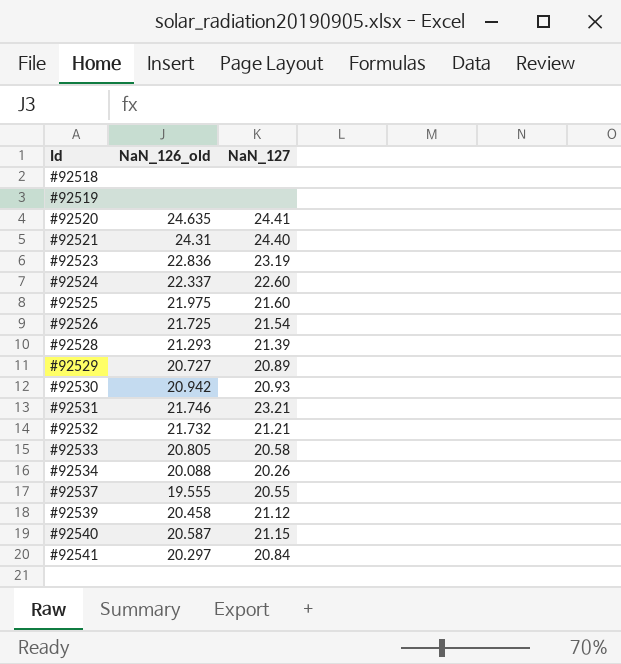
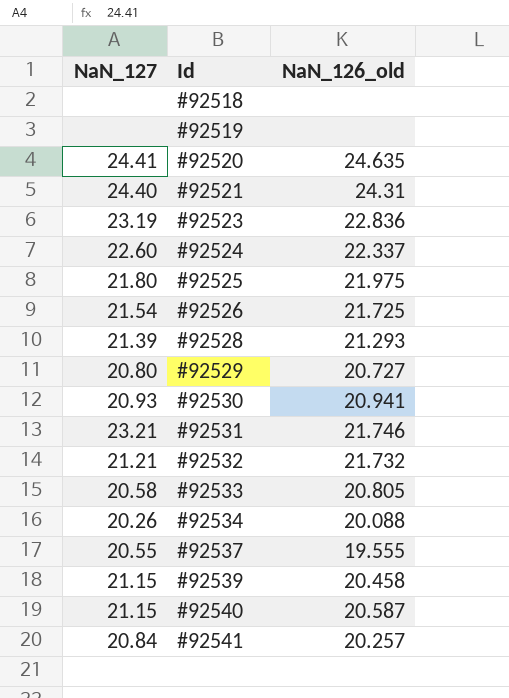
column NaN_127 | position: 3 -> 1
#92525 | NaN_127: 21.60 -> 21.80
#92529 | NaN_127: 20.89 -> 20.80
#92530 | NaN_126_old: 20.942 -> 20.941
#92539 | NaN_127: 21.12 -> 21.15
#92541 | NaN_126_old: 20.297 -> 20.257

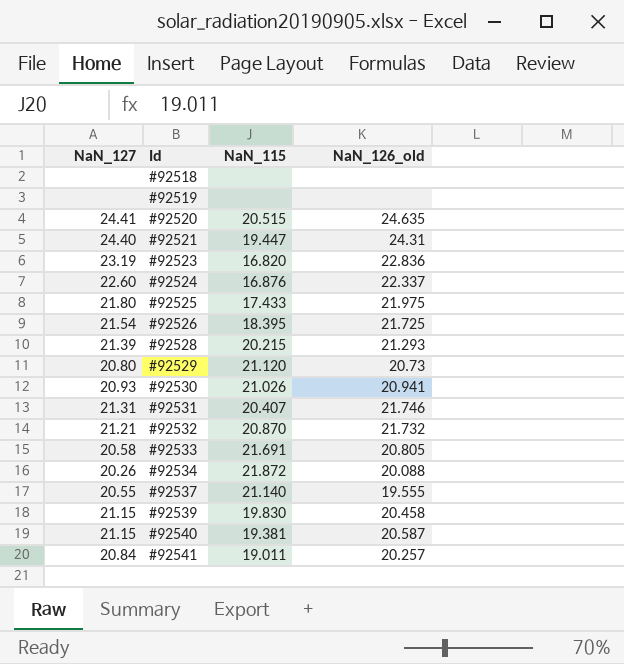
column NaN_115 | position: none -> 3
#92529 | NaN_126_old: 20.727 -> 20.73
#92531 | NaN_127: 23.21 -> 21.31

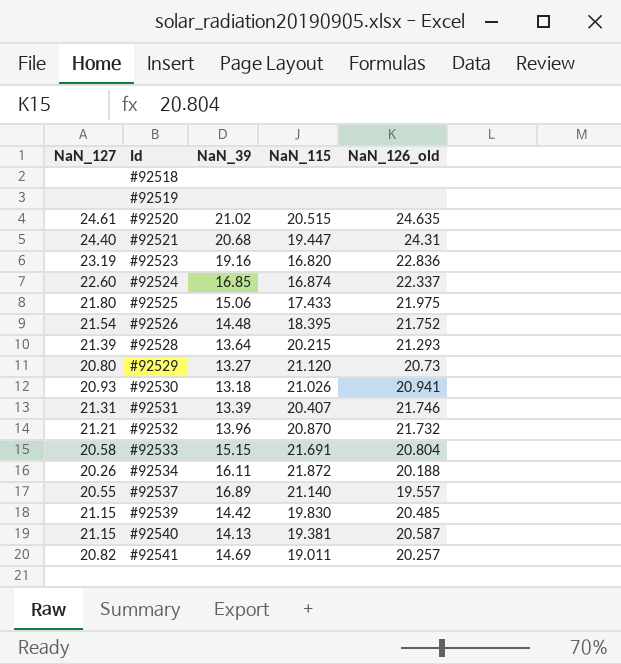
column NaN_39 | position: none -> 3
#92520 | NaN_127: 24.41 -> 24.61
#92524 | NaN_115: 16.876 -> 16.874
#92526 | NaN_126_old: 21.725 -> 21.752
#92533 | NaN_126_old: 20.805 -> 20.804
#92534 | NaN_126_old: 20.088 -> 20.188
#92537 | NaN_126_old: 19.555 -> 19.557
#92539 | NaN_126_old: 20.458 -> 20.485
#92541 | NaN_127: 20.84 -> 20.82

